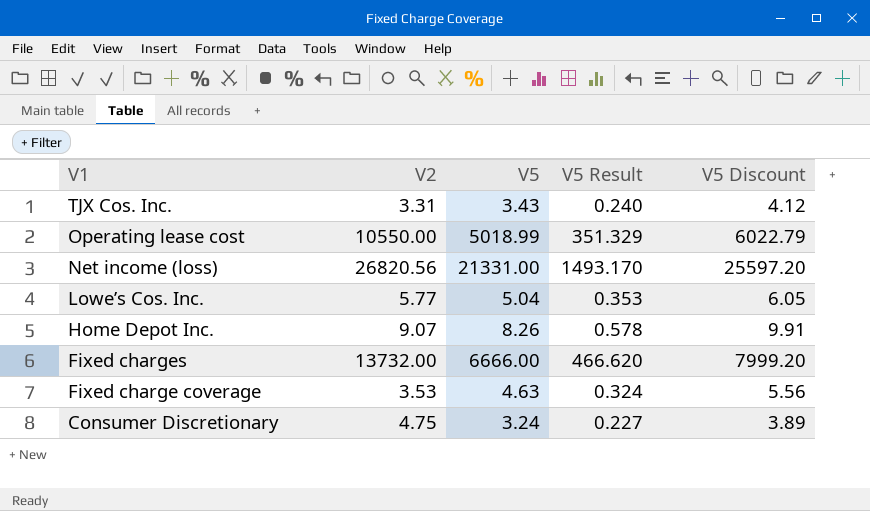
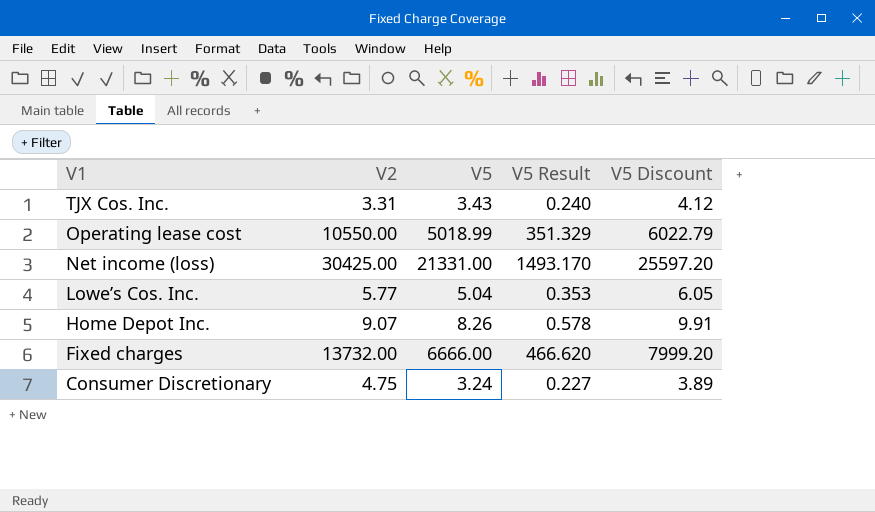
row Fixed charge coverage: 3.53 | 4.63 | 0.324 | 5.56 -> none
Net income (loss) | V2: 26820.56 -> 30425.00

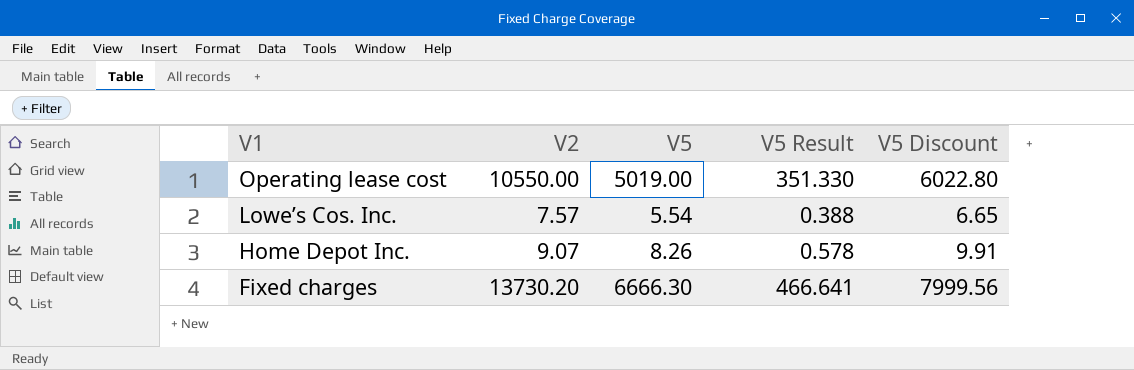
row TJX Cos. Inc.: 3.31 | 3.43 | 0.240 | 4.12 -> none
row Net income (loss): 30425.00 | 21331.00 | 1493.170 | 25597.20 -> none
row Consumer Discretionary: 4.75 | 3.24 | 0.227 | 3.89 -> none
Operating lease cost | V5: 5018.99 -> 5019.00
Operating lease cost | V5 Result: 351.329 -> 351.330
Operating lease cost | V5 Discount: 6022.79 -> 6022.80
Lowe’s Cos. Inc. | V2: 5.77 -> 7.57
Lowe’s Cos. Inc. | V5: 5.04 -> 5.54
Lowe’s Cos. Inc. | V5 Result: 0.353 -> 0.388
Lowe’s Cos. Inc. | V5 Discount: 6.05 -> 6.65
Fixed charges | V2: 13732.00 -> 13730.20
Fixed charges | V5: 6666.00 -> 6666.30
Fixed charges | V5 Result: 466.620 -> 466.641
Fixed charges | V5 Discount: 7999.20 -> 7999.56

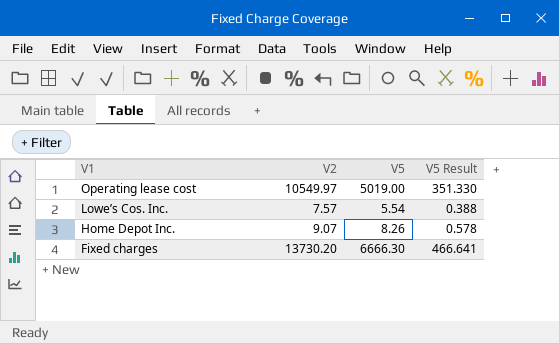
column V5 Discount | formula: [V5] * 1.2 -> none
Operating lease cost | V2: 10550.00 -> 10549.97

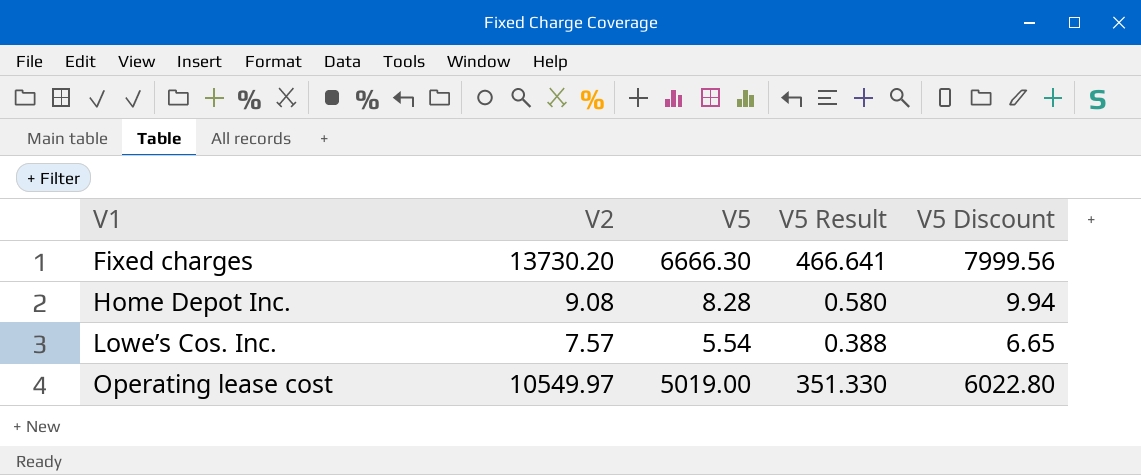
row order: V1 descending -> V1 ascending
column V5 Discount | formula: none -> [V5] * 1.2
Home Depot Inc. | V2: 9.07 -> 9.08
Home Depot Inc. | V5: 8.26 -> 8.28
Home Depot Inc. | V5 Result: 0.578 -> 0.580

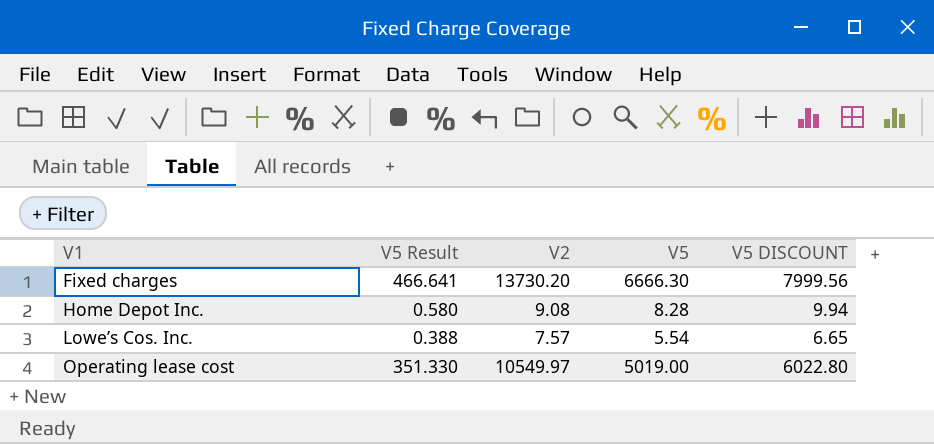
column V5 Result | position: 4 -> 2
column name: V5 Discount -> V5 DISCOUNT

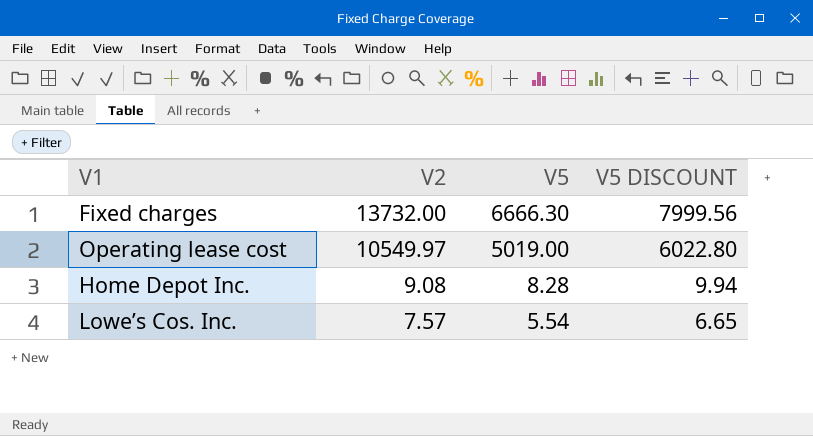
row order: V1 ascending -> V2 descending
column V5 Result | formula: [V5] * 0.07 -> none
Fixed charges | V2: 13730.20 -> 13732.00

